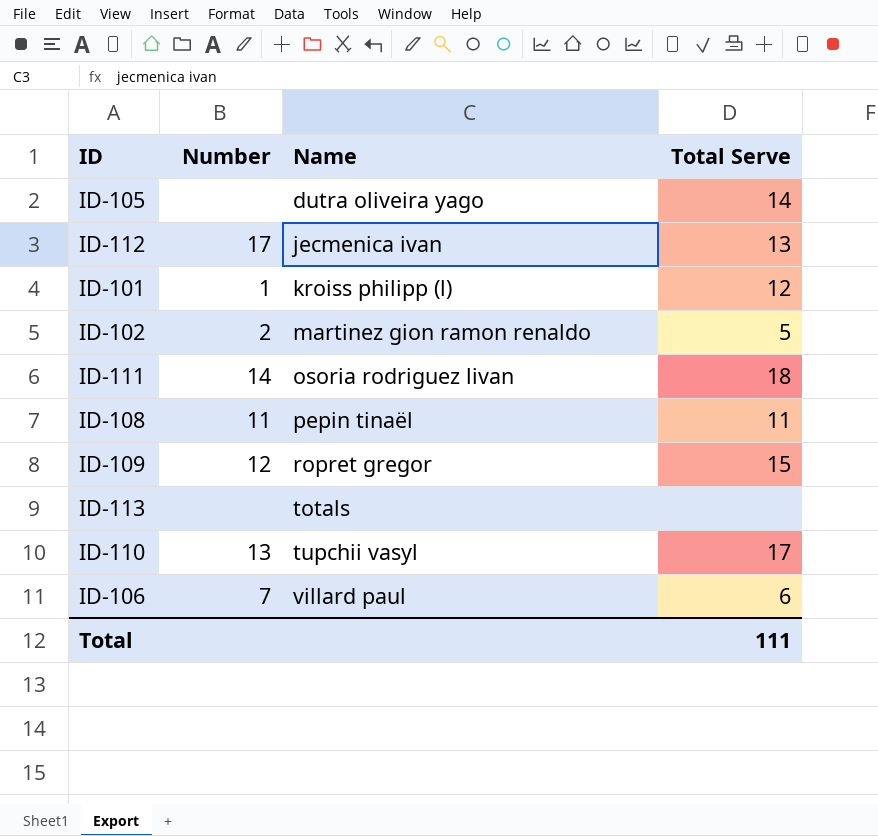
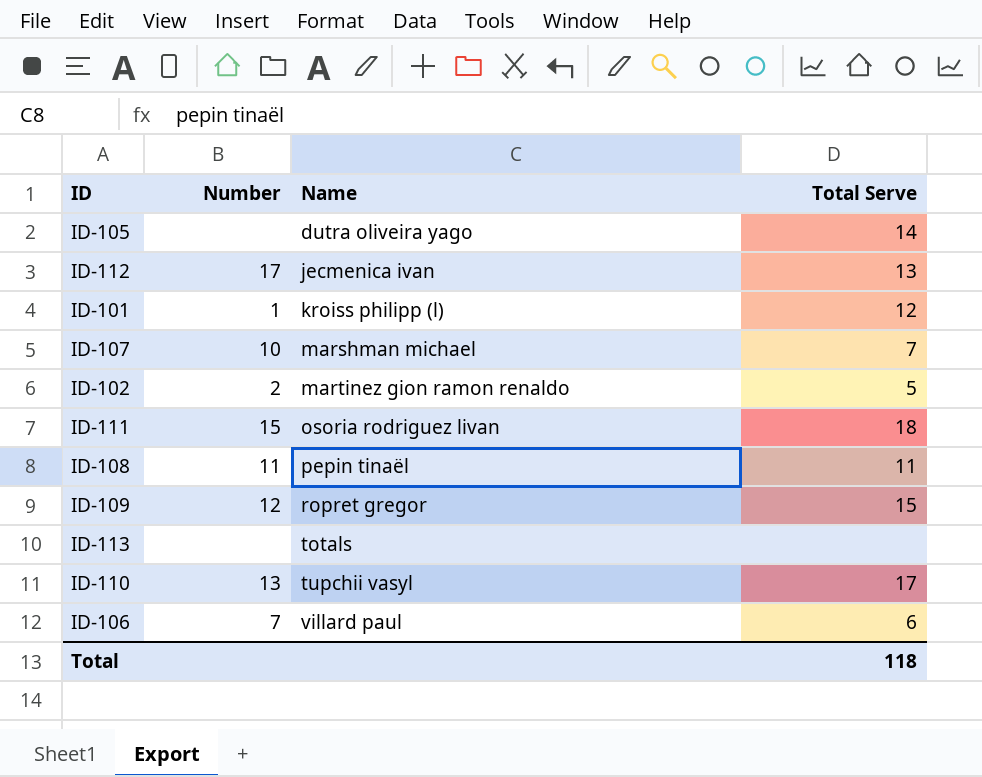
row ID-107: none -> 10 | marshman michael | 7
ID-111 | Number: 14 -> 15
Total | Total Serve: 111 -> 118

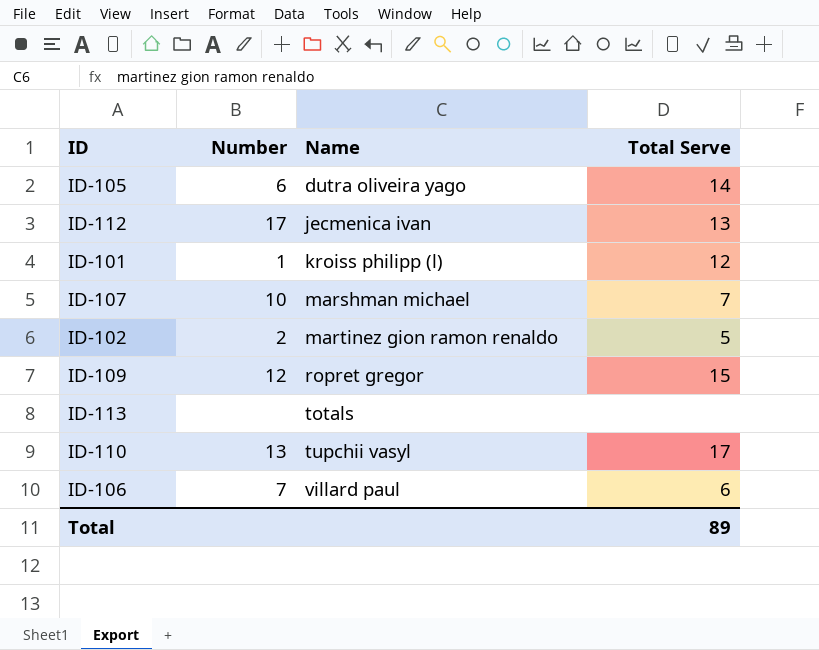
row ID-111: 15 | osoria rodriguez livan | 18 -> none
row ID-108: 11 | pepin tinaël | 11 -> none
ID-105 | Number: none -> 6
Total | Total Serve: 118 -> 89

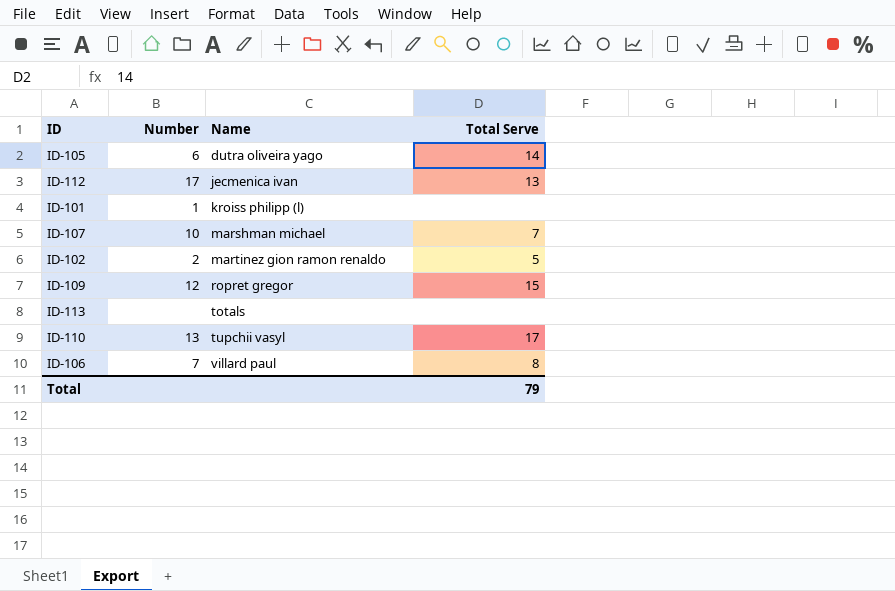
ID-101 | Total Serve: 12 -> none
ID-106 | Total Serve: 6 -> 8
Total | Total Serve: 89 -> 79

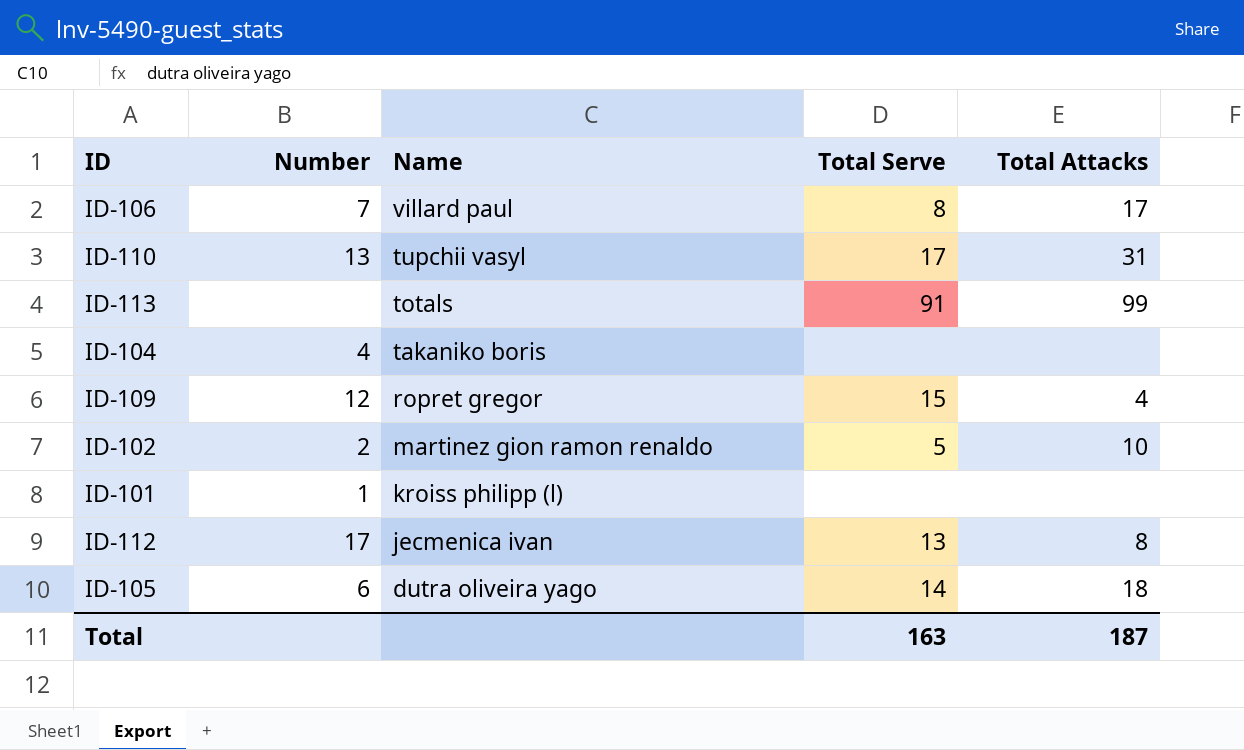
row order: Name ascending -> Name descending
column Total Attacks | position: none -> 5
row ID-107: 10 | marshman michael | 7 -> none
ID-113 | Total Serve: none -> 91
row ID-104: none -> 4 | takaniko boris | none | none
Total | Total Serve: 79 -> 163

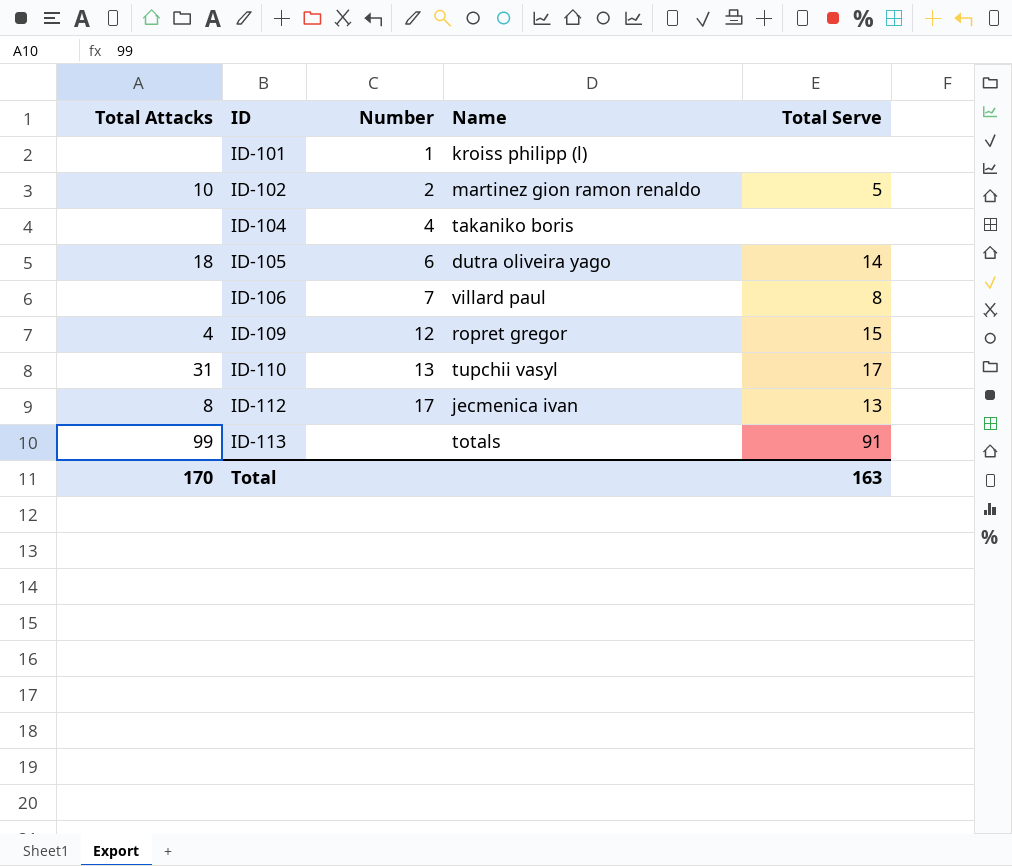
row order: Name descending -> ID ascending
column Total Attacks | position: 5 -> 1
ID-106 | Total Attacks: 17 -> none
Total | Total Attacks: 187 -> 170

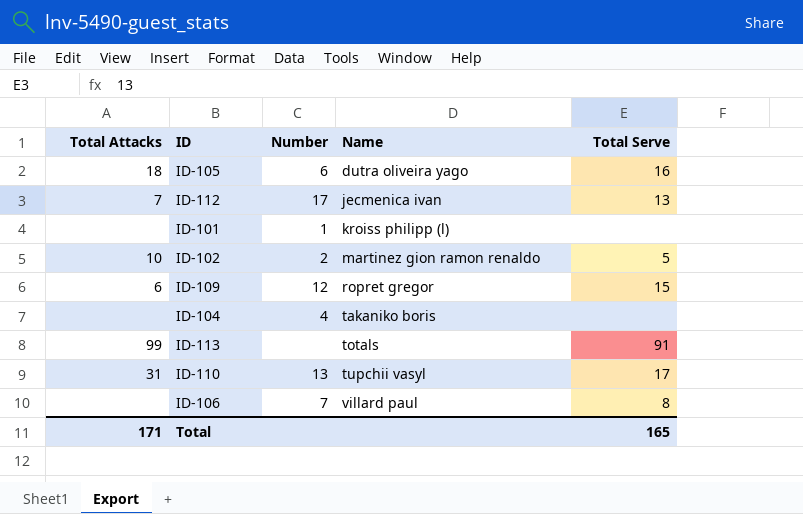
row order: ID ascending -> Name ascending
ID-105 | Total Serve: 14 -> 16
ID-112 | Total Attacks: 8 -> 7
ID-109 | Total Attacks: 4 -> 6
Total | Total Attacks: 170 -> 171
Total | Total Serve: 163 -> 165

